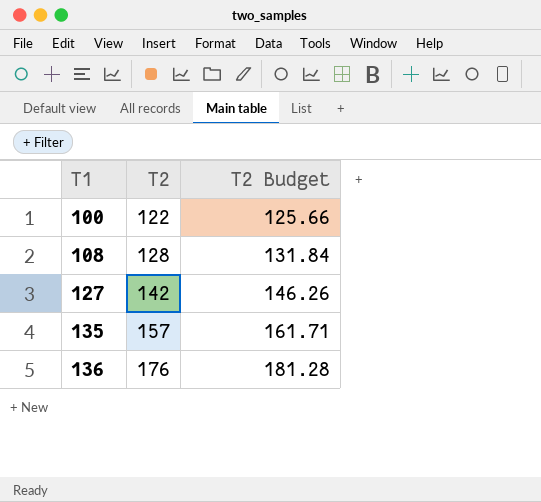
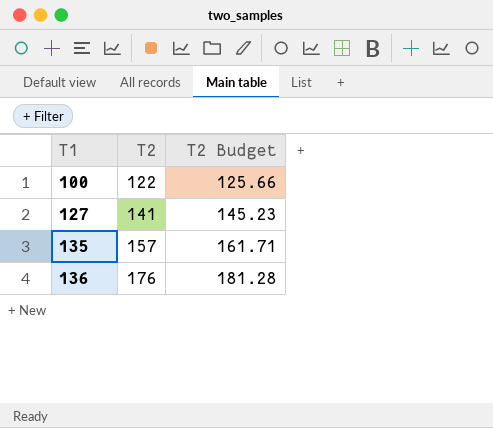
row 108: 128 | 131.84 -> none
127 | T2: 142 -> 141
127 | T2 Budget: 146.26 -> 145.23

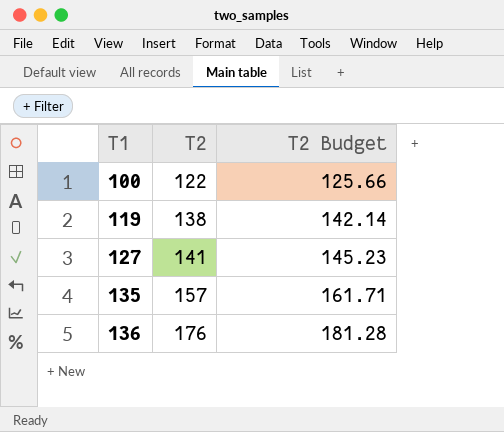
row 119: none -> 138 | 142.14

